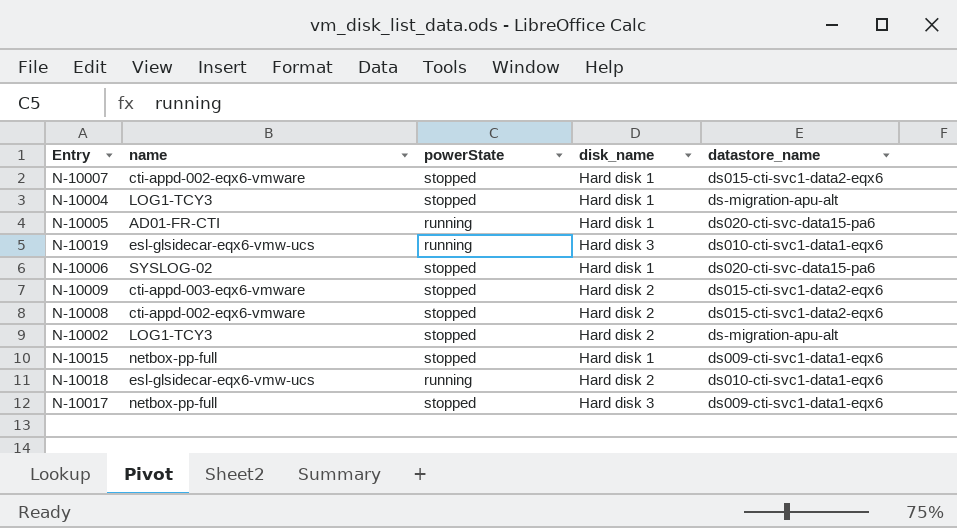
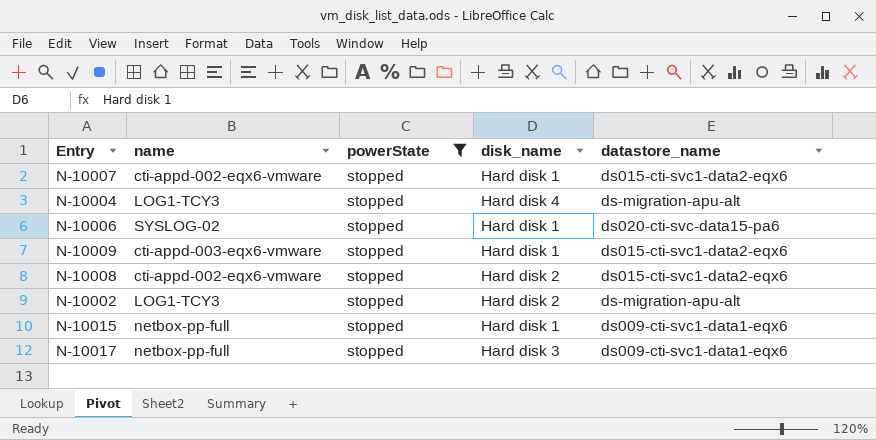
filter: none -> powerState = stopped
N-10004 | disk_name: Hard disk 1 -> Hard disk 4
N-10009 | disk_name: Hard disk 2 -> Hard disk 1

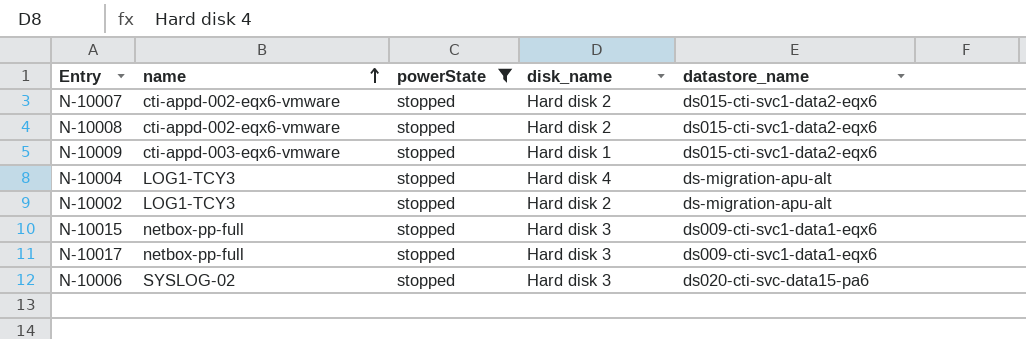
row order: none -> name ascending
N-10007 | disk_name: Hard disk 1 -> Hard disk 2
N-10015 | disk_name: Hard disk 1 -> Hard disk 3
N-10006 | disk_name: Hard disk 1 -> Hard disk 3

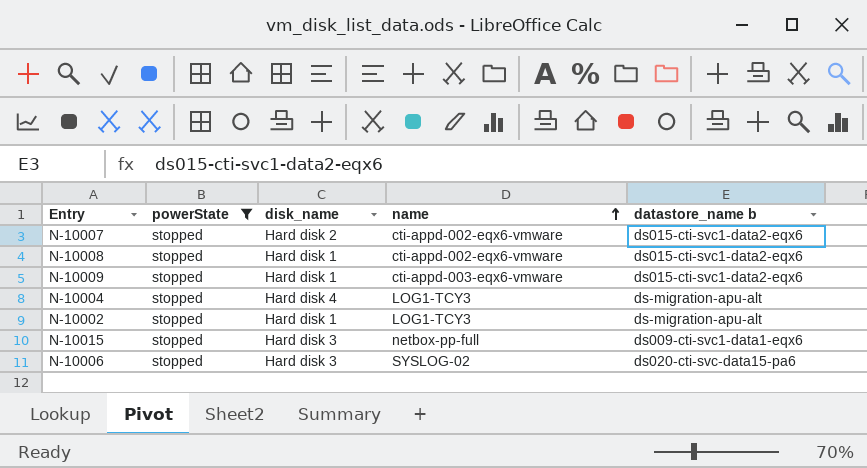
column name | position: 2 -> 4
column name: datastore_name -> datastore_name b
row N-10017: netbox-pp-full | stopped | Hard disk 3 | ds009-cti-svc1-data1-eqx6 -> none
N-10008 | disk_name: Hard disk 2 -> Hard disk 1
N-10002 | disk_name: Hard disk 2 -> Hard disk 1

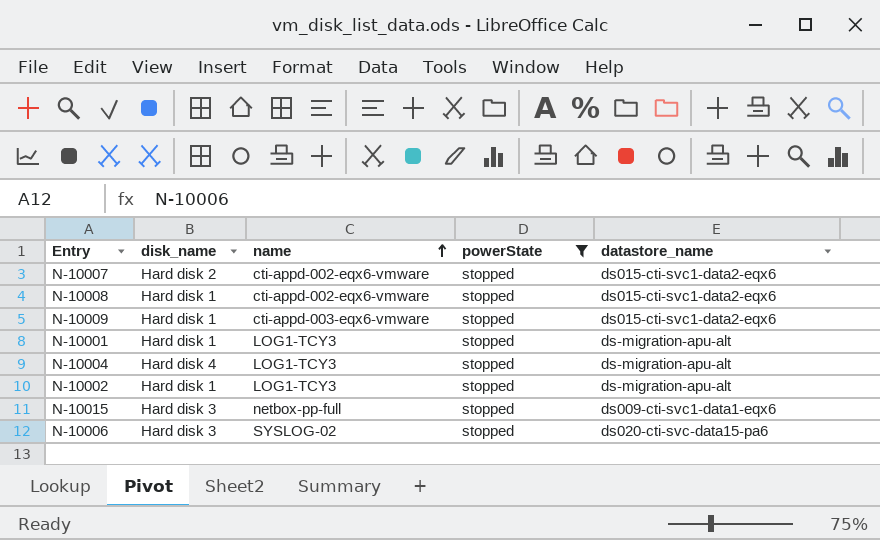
column powerState | position: 2 -> 4
column name: datastore_name b -> datastore_name
row N-10001: none -> Hard disk 1 | LOG1-TCY3 | stopped | ds-migration-apu-alt

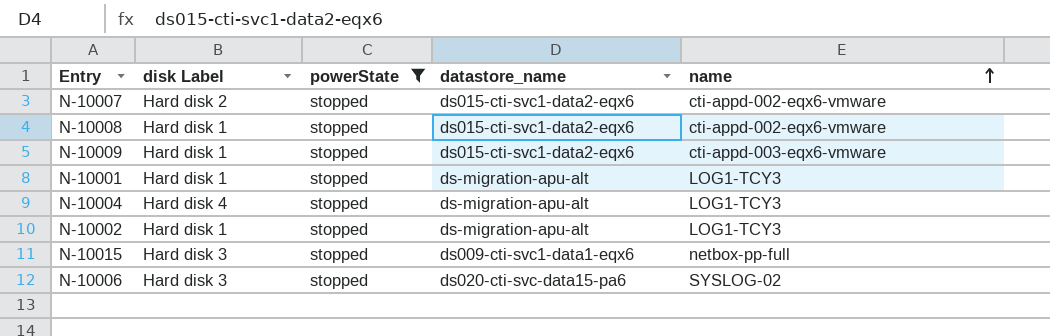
column name: disk_name -> disk Label
column name | position: 3 -> 5

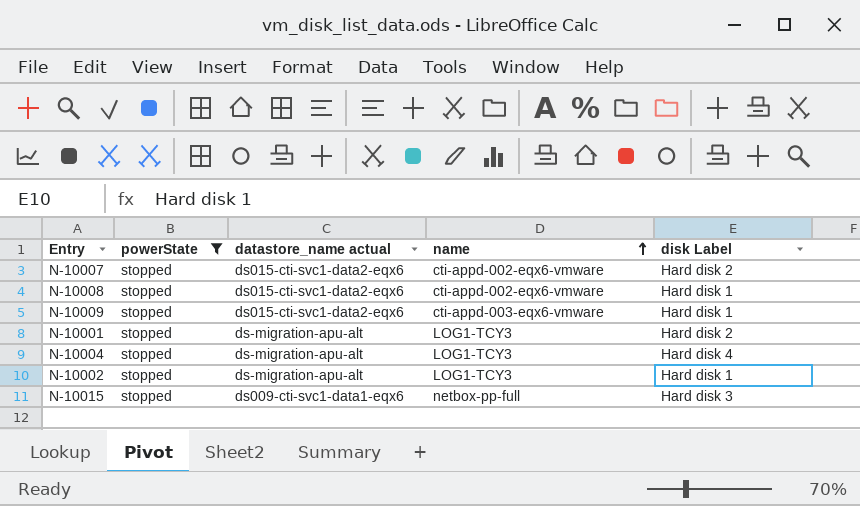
column name: datastore_name -> datastore_name actual
column disk Label | position: 2 -> 5
row N-10006: Hard disk 3 | stopped | ds020-cti-svc-data15-pa6 | SYSLOG-02 -> none
N-10001 | disk Label: Hard disk 1 -> Hard disk 2

